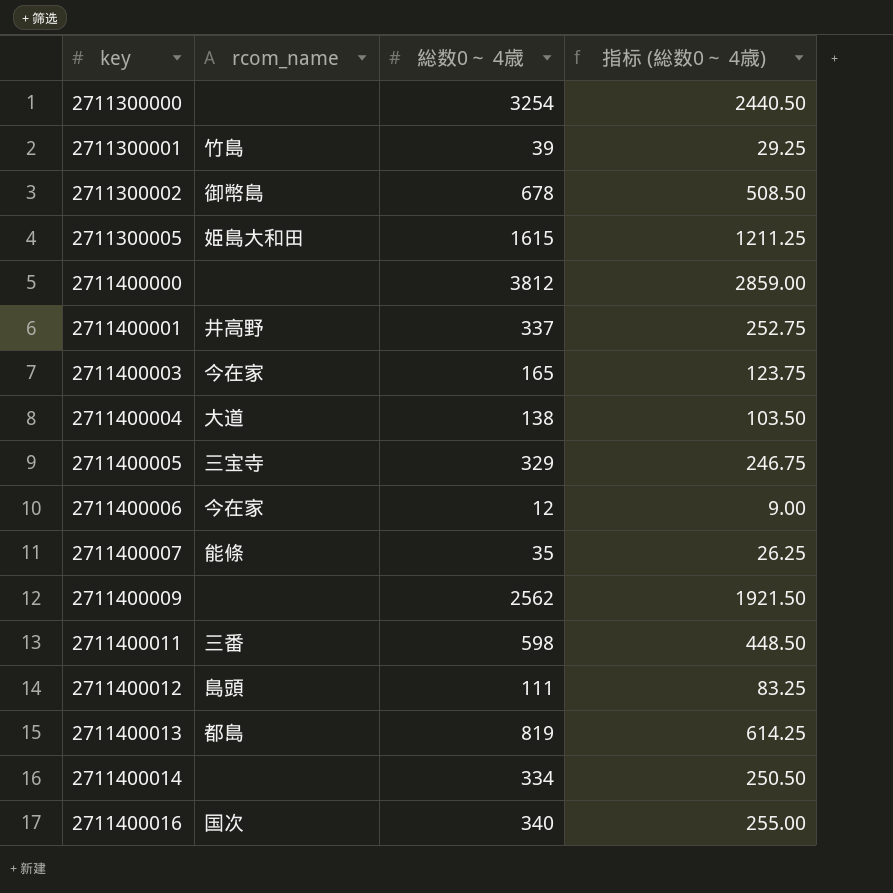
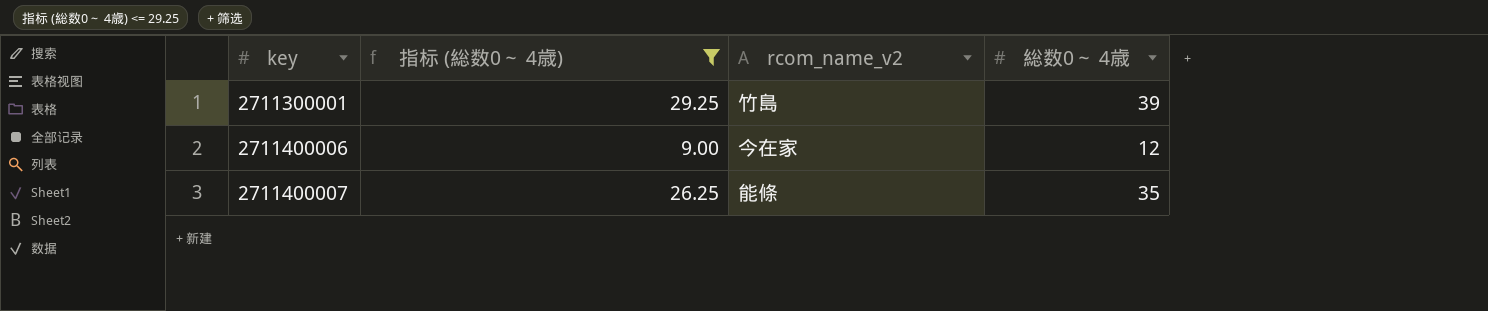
filter: none -> 指标 (総数0～ 4歳) <= 29.25
column 指标 (総数0～ 4歳) | position: 4 -> 2
column name: rcom_name -> rcom_name_v2

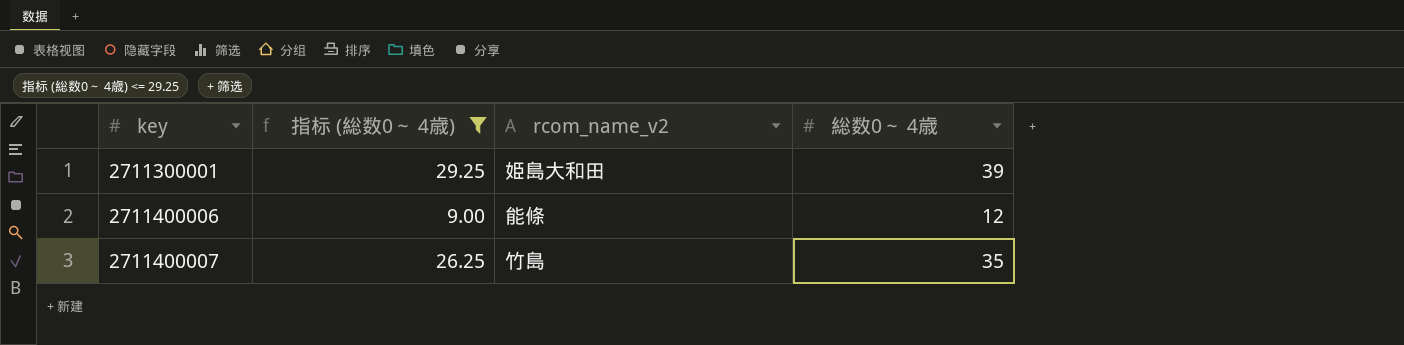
2711300001 | rcom_name_v2: 竹島 -> 姫島大和田
2711400006 | rcom_name_v2: 今在家 -> 能條
2711400007 | rcom_name_v2: 能條 -> 竹島

